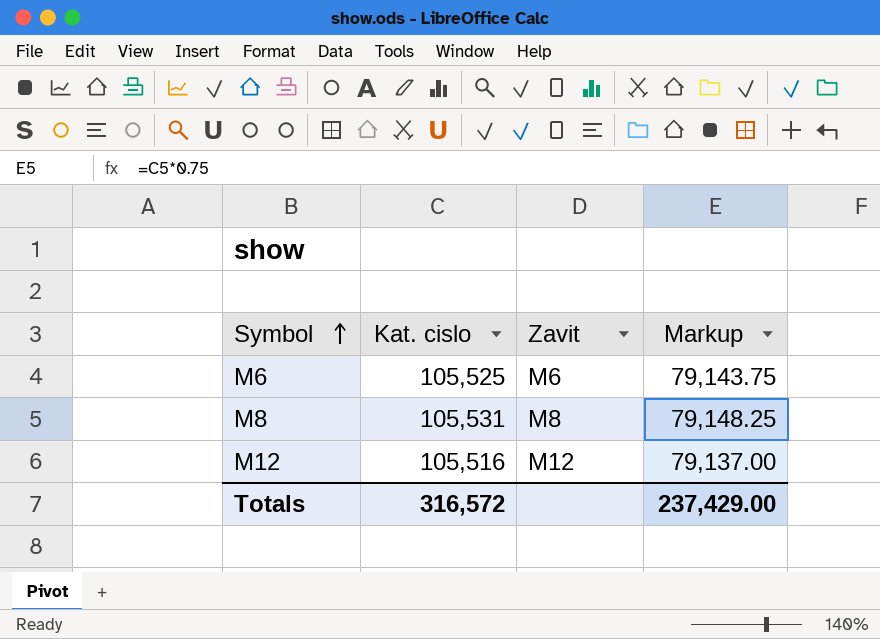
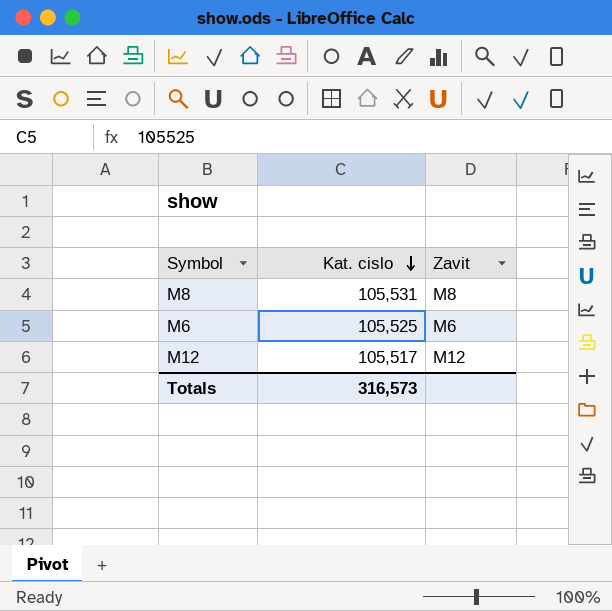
row order: Symbol ascending -> Kat. cislo descending
column Markup | formula: [Kat. cislo] * 0.75 -> none
M12 | Kat. cislo: 105,516 -> 105,517
Totals | Kat. cislo: 316,572 -> 316,573

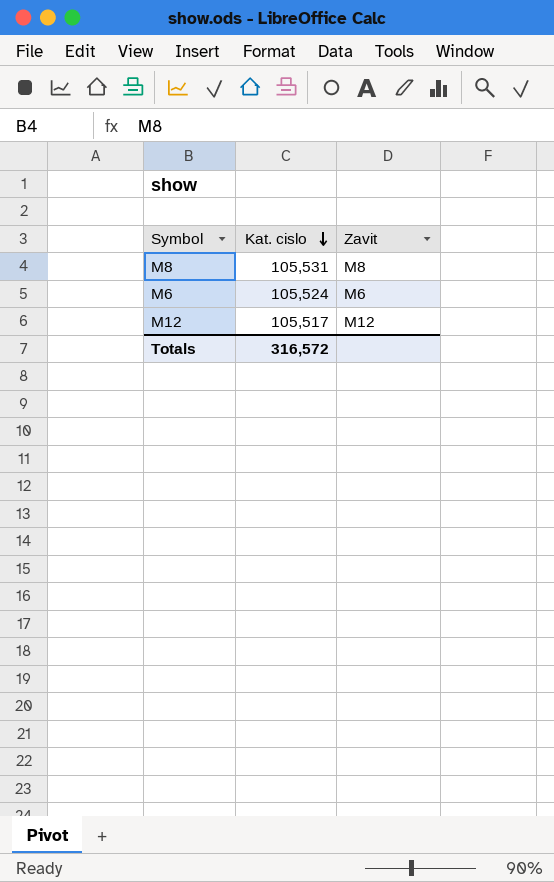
M6 | Kat. cislo: 105,525 -> 105,524
Totals | Kat. cislo: 316,573 -> 316,572

